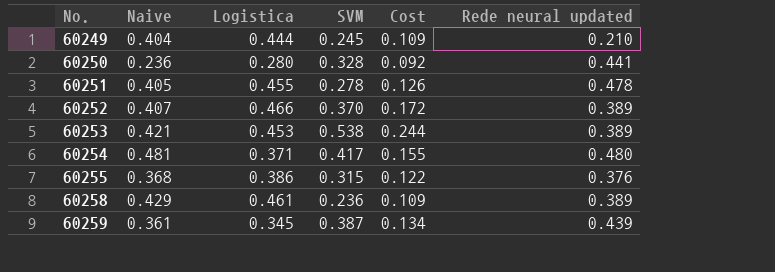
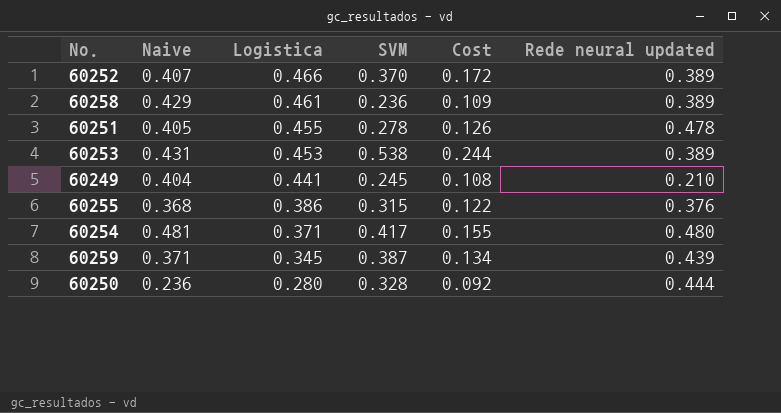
row order: No. ascending -> Logistica descending
60253 | Naive: 0.421 -> 0.431
60249 | Logistica: 0.444 -> 0.441
60249 | Cost: 0.109 -> 0.108
60259 | Naive: 0.361 -> 0.371
60250 | Rede neural updated: 0.441 -> 0.444

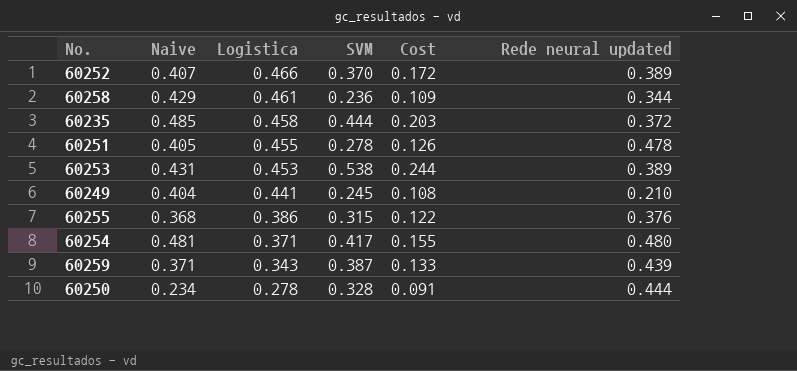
60258 | Rede neural updated: 0.389 -> 0.344
row 60235: none -> 0.485 | 0.458 | 0.444 | 0.203 | 0.372
60259 | Logistica: 0.345 -> 0.343
60259 | Cost: 0.134 -> 0.133
60250 | Naive: 0.236 -> 0.234
60250 | Logistica: 0.280 -> 0.278
60250 | Cost: 0.092 -> 0.091

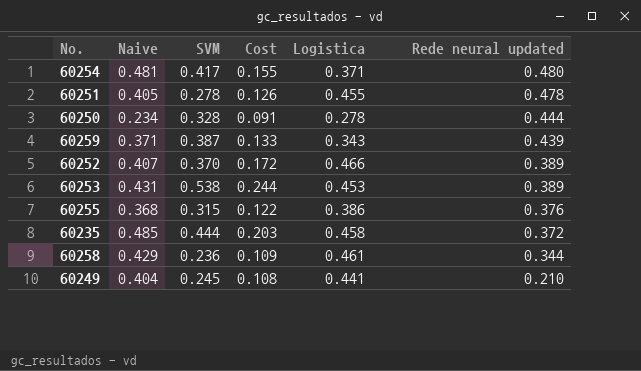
row order: Logistica descending -> Rede neural updated descending
column Logistica | position: 3 -> 5

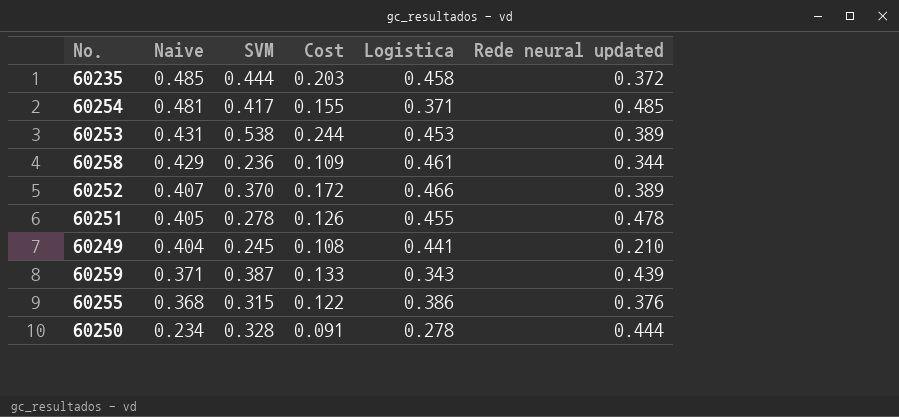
row order: Rede neural updated descending -> Naive descending
60254 | Rede neural updated: 0.480 -> 0.485

